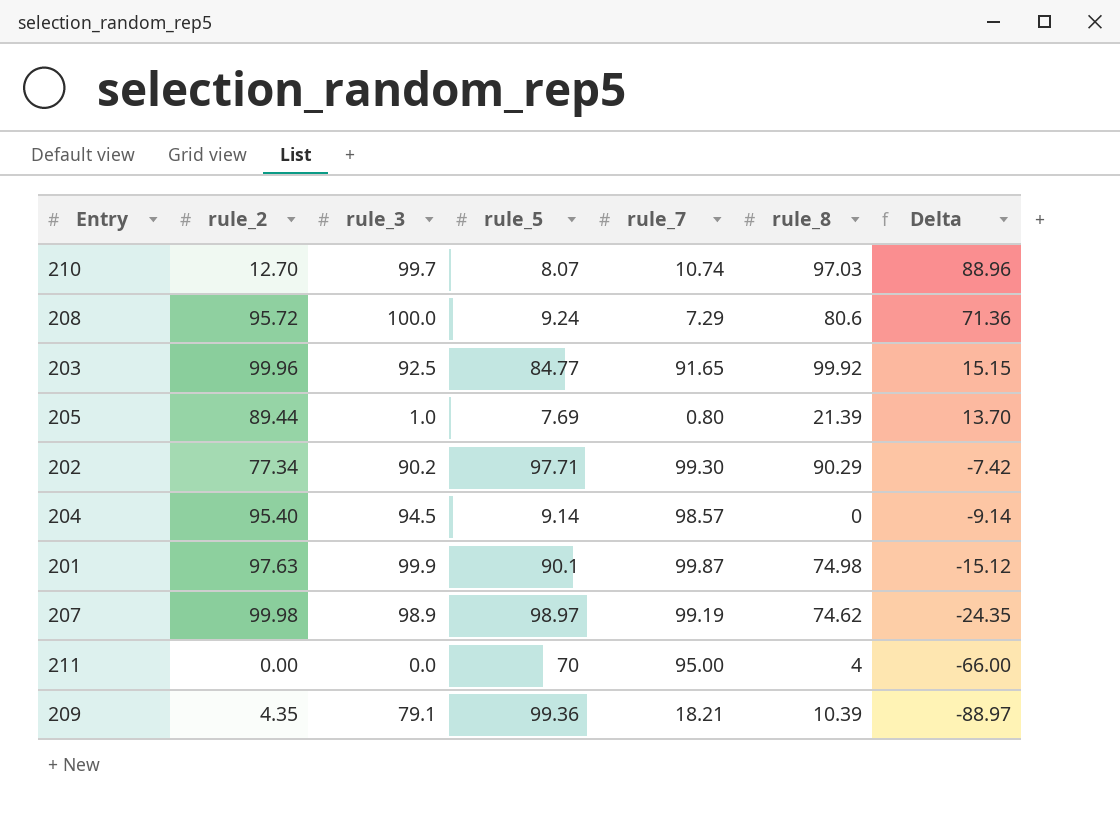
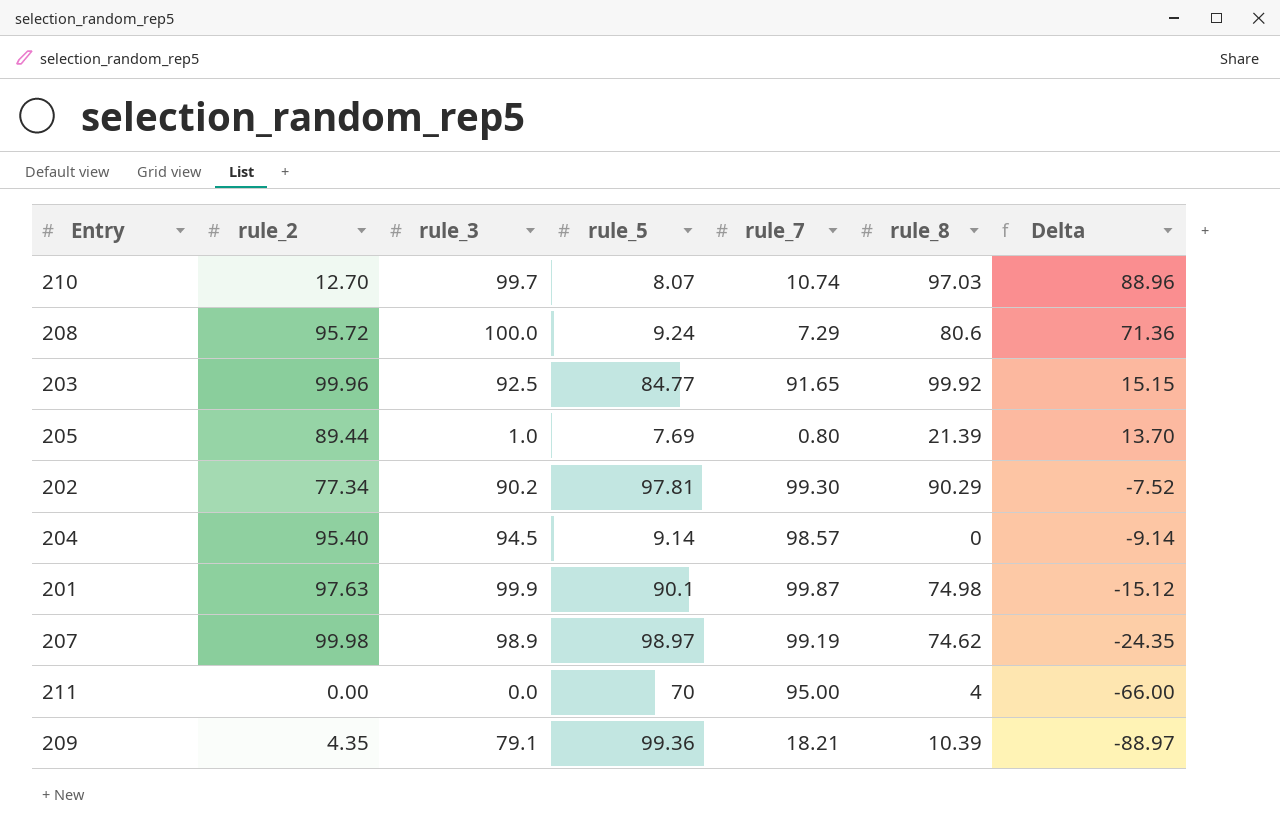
202 | rule_5: 97.71 -> 97.81
202 | Delta: -7.42 -> -7.52

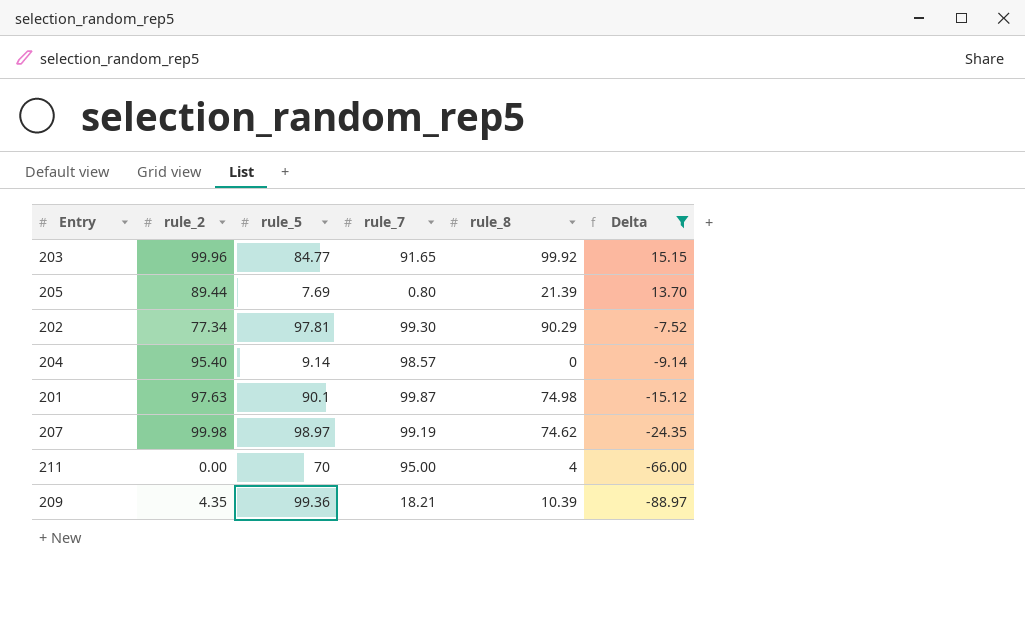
filter: none -> Delta <= 15.15
column rule_3 | position: 3 -> none

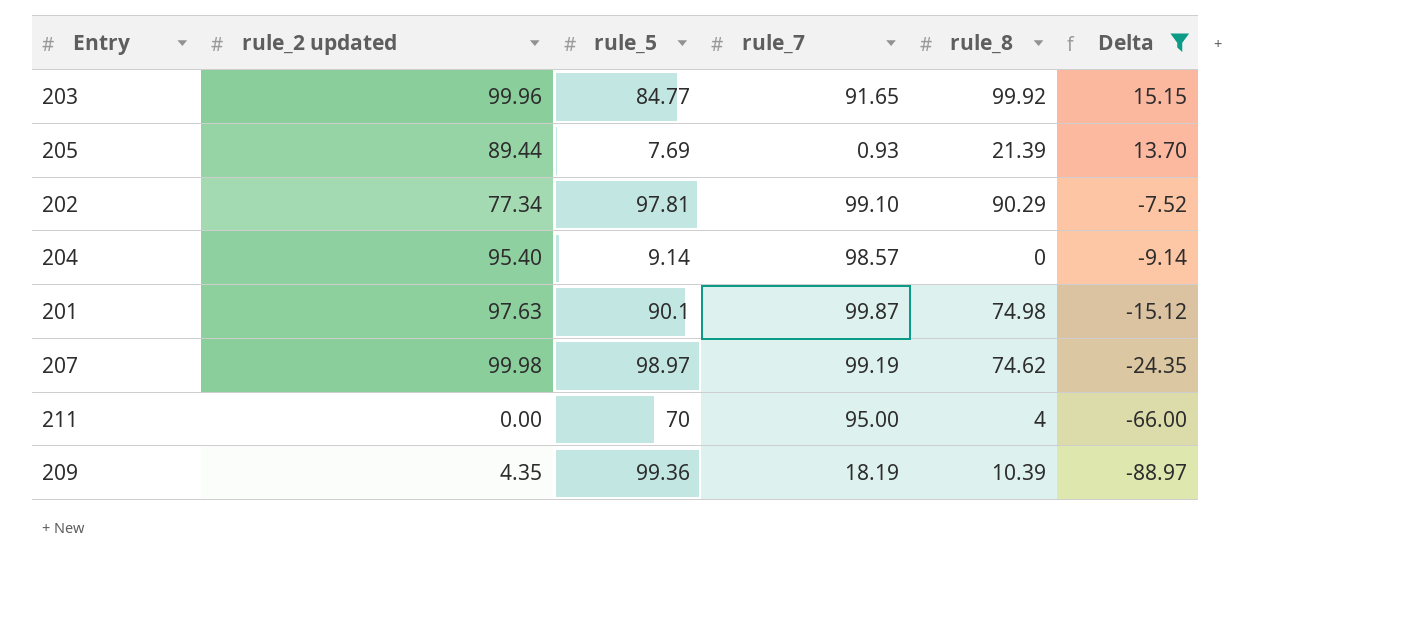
column name: rule_2 -> rule_2 updated
205 | rule_7: 0.80 -> 0.93
202 | rule_7: 99.30 -> 99.10
209 | rule_7: 18.21 -> 18.19

